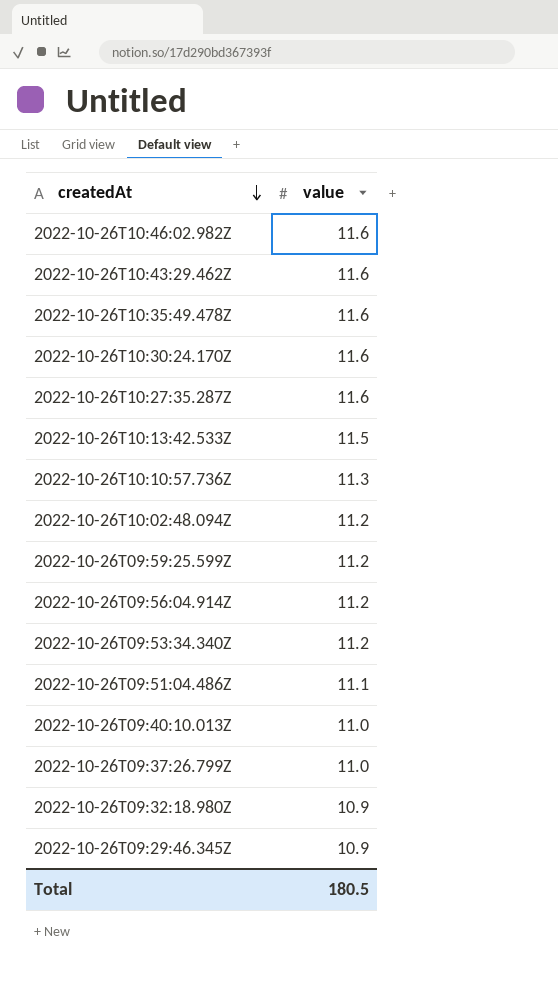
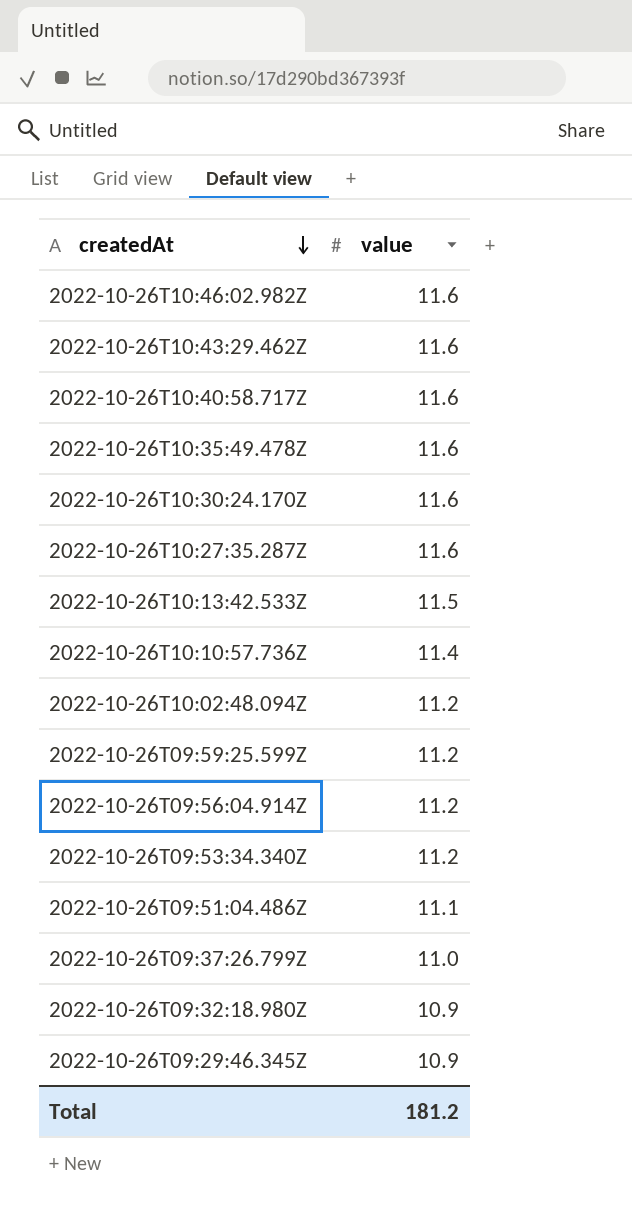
row 2022-10-26T09:40:10.013Z: 11.0 -> none
row 2022-10-26T10:40:58.717Z: none -> 11.6
2022-10-26T10:10:57.736Z | value: 11.3 -> 11.4
Total | value: 180.5 -> 181.2

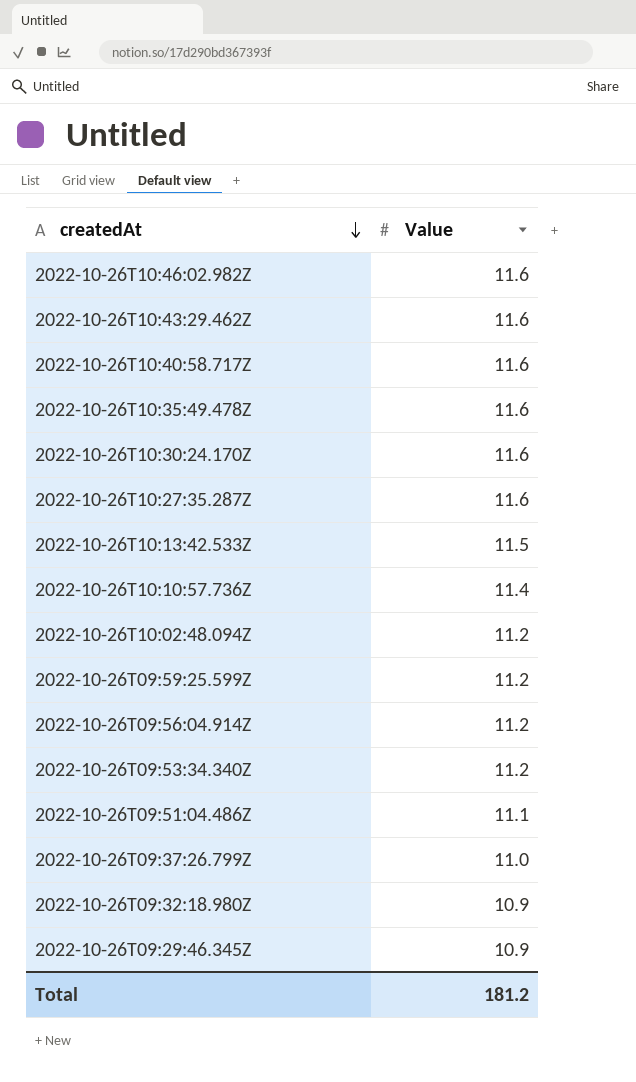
column name: value -> Value

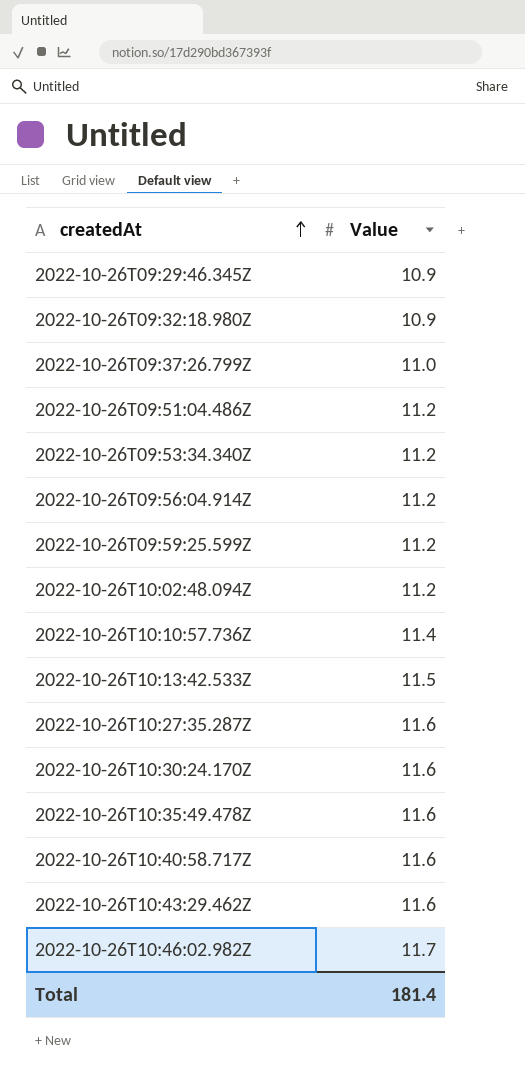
row order: createdAt descending -> createdAt ascending
2022-10-26T09:51:04.486Z | Value: 11.1 -> 11.2
2022-10-26T10:46:02.982Z | Value: 11.6 -> 11.7
Total | Value: 181.2 -> 181.4

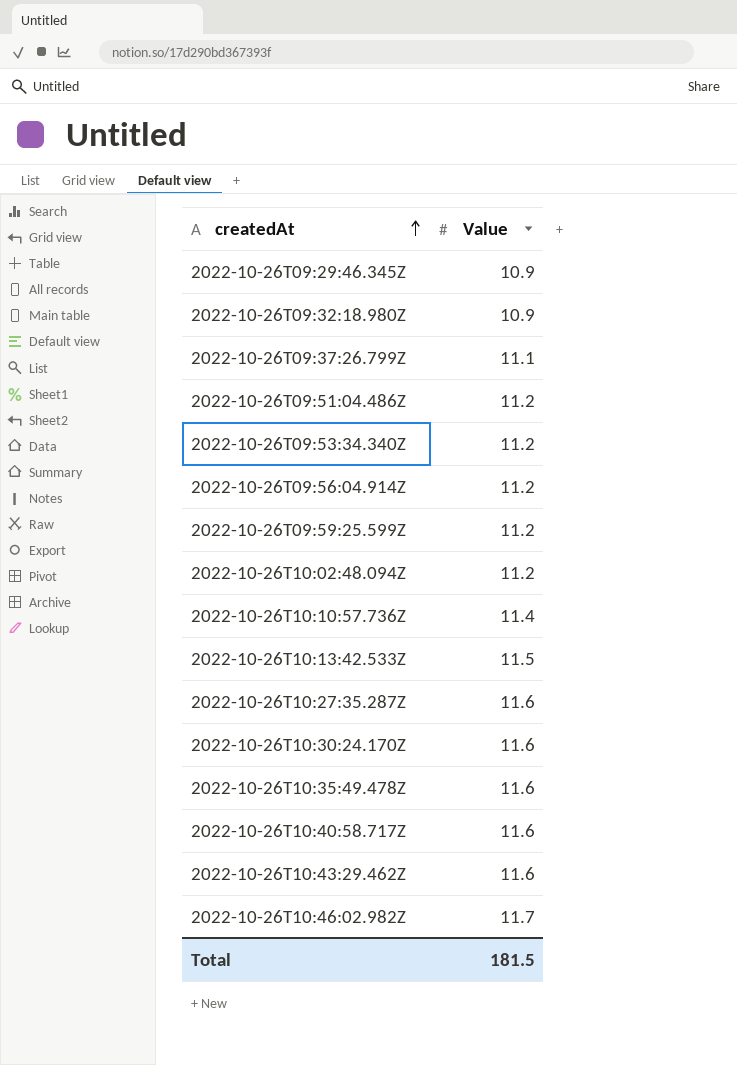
2022-10-26T09:37:26.799Z | Value: 11.0 -> 11.1
Total | Value: 181.4 -> 181.5

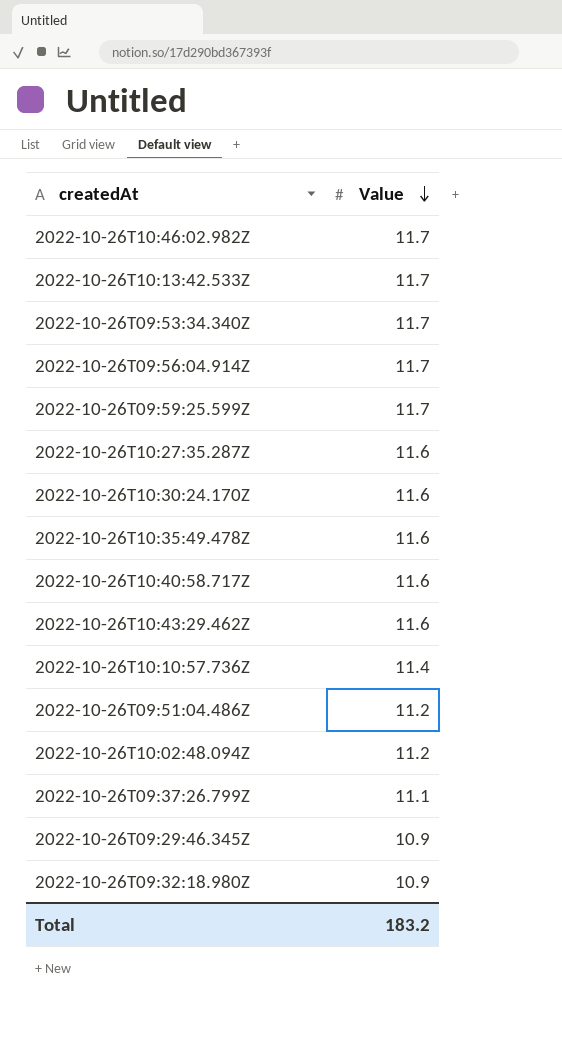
row order: createdAt ascending -> Value descending
2022-10-26T10:13:42.533Z | Value: 11.5 -> 11.7
2022-10-26T09:53:34.340Z | Value: 11.2 -> 11.7
2022-10-26T09:56:04.914Z | Value: 11.2 -> 11.7
2022-10-26T09:59:25.599Z | Value: 11.2 -> 11.7
Total | Value: 181.5 -> 183.2

